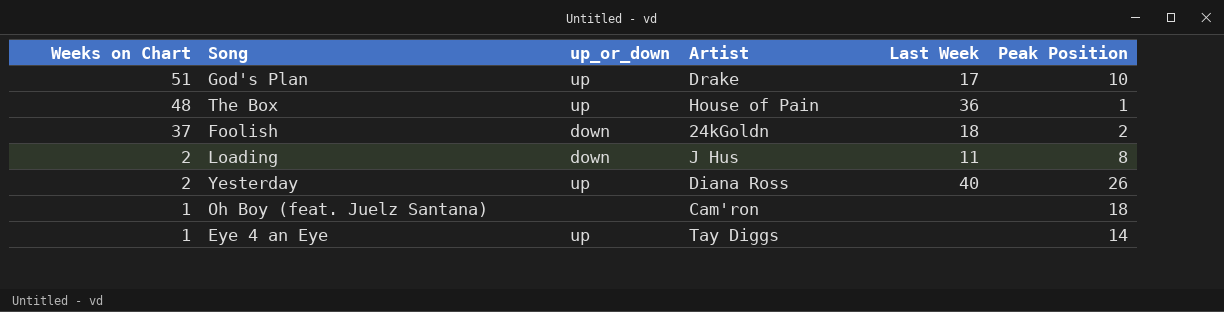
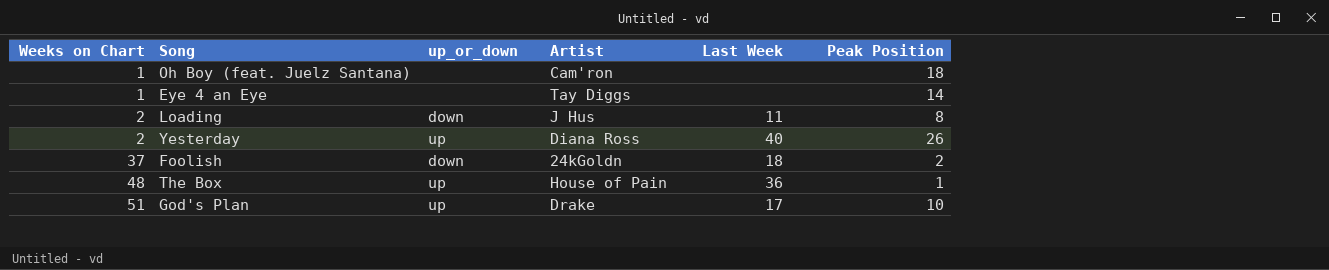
row order: Weeks on Chart descending -> Weeks on Chart ascending
Eye 4 an Eye | up_or_down: up -> none

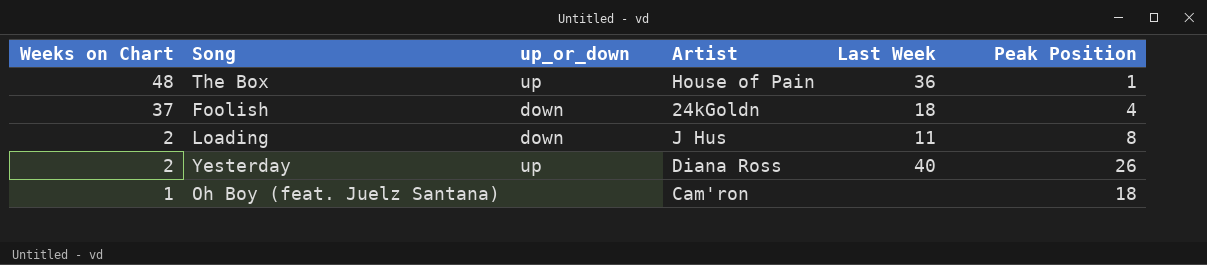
row order: Weeks on Chart ascending -> Weeks on Chart descending
row Eye 4 an Eye: 1 | none | Tay Diggs | none | 14 -> none
row God's Plan: 51 | up | Drake | 17 | 10 -> none
Foolish | Peak Position: 2 -> 4

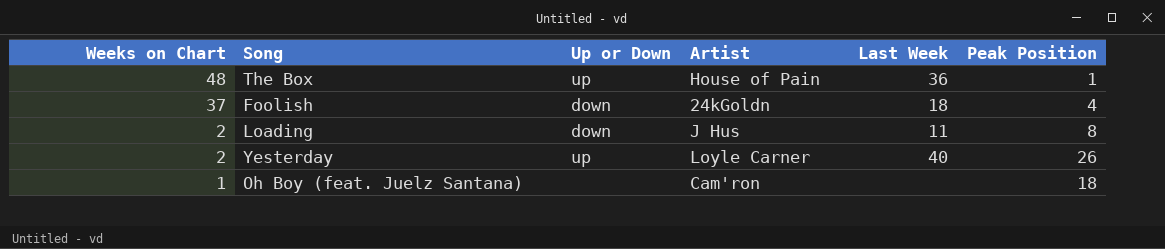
column name: up_or_down -> Up or Down
Yesterday | Artist: Diana Ross -> Loyle Carner

